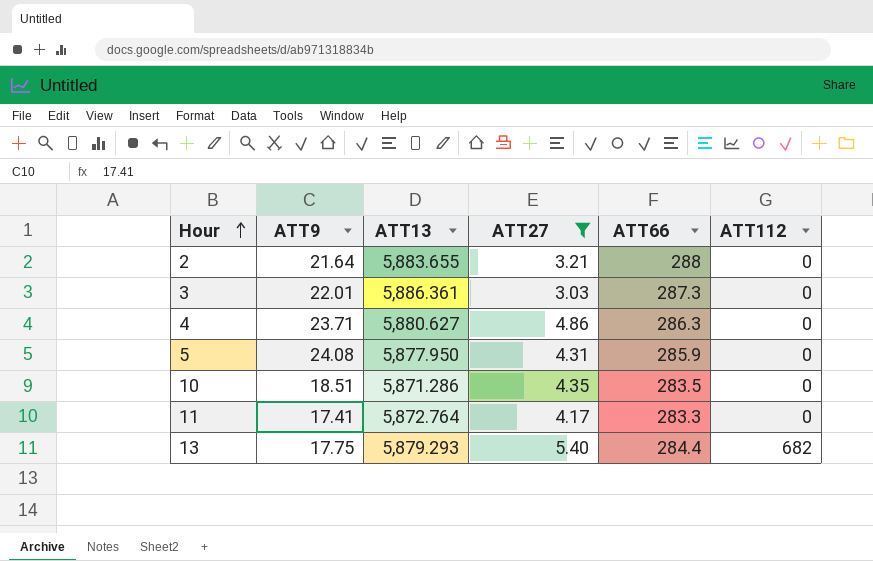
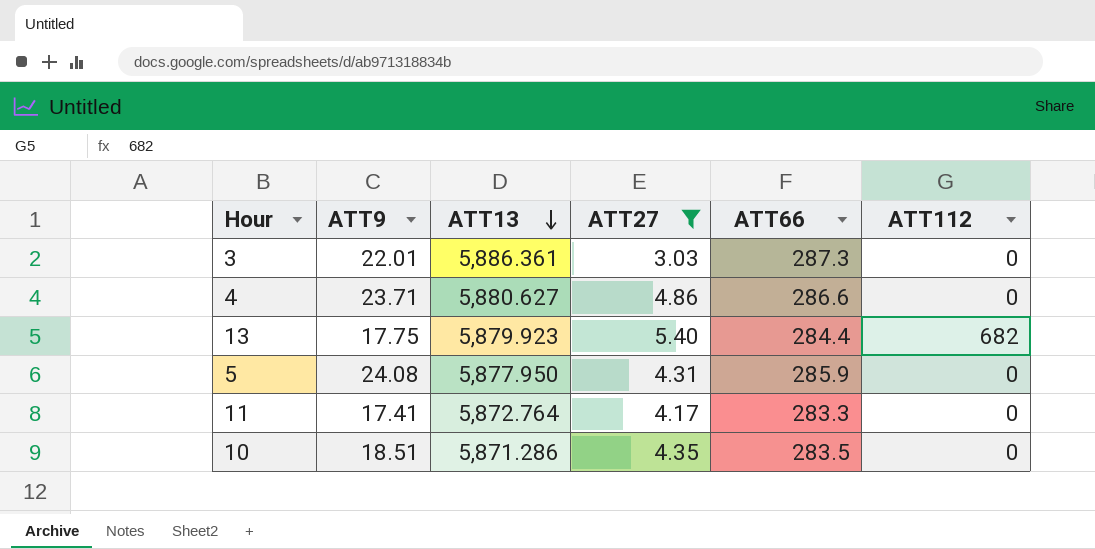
row order: Hour ascending -> ATT13 descending
row 2: 21.64 | 5,883.655 | 3.21 | 288 | 0 -> none
4 | ATT66: 286.3 -> 286.6
13 | ATT13: 5,879.293 -> 5,879.923

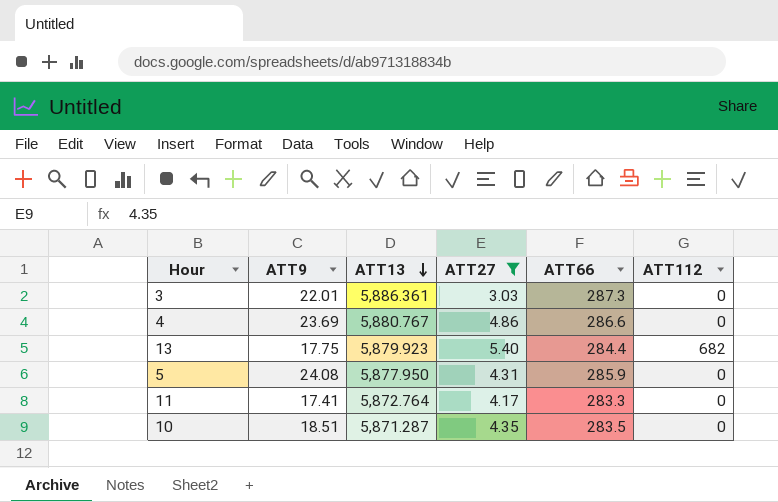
4 | ATT9: 23.71 -> 23.69
4 | ATT13: 5,880.627 -> 5,880.767
10 | ATT13: 5,871.286 -> 5,871.287

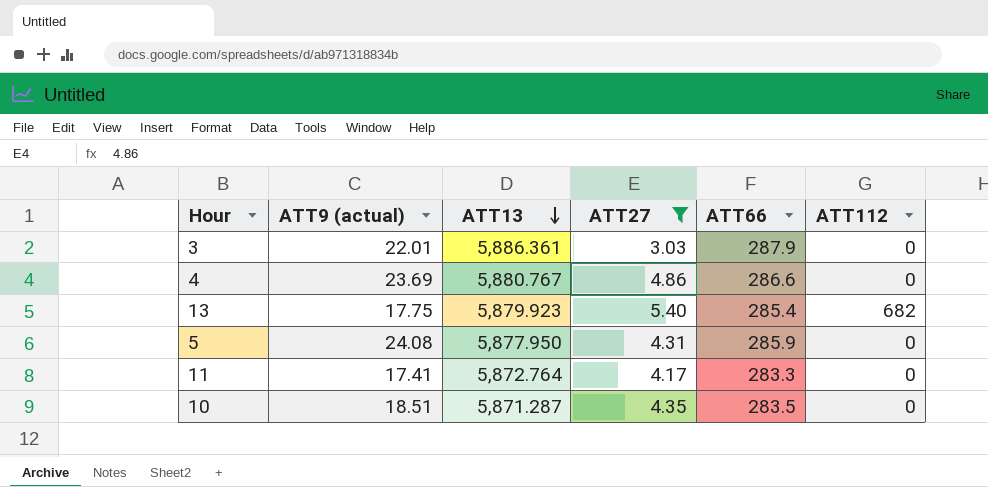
column name: ATT9 -> ATT9 (actual)
3 | ATT66: 287.3 -> 287.9
13 | ATT66: 284.4 -> 285.4

